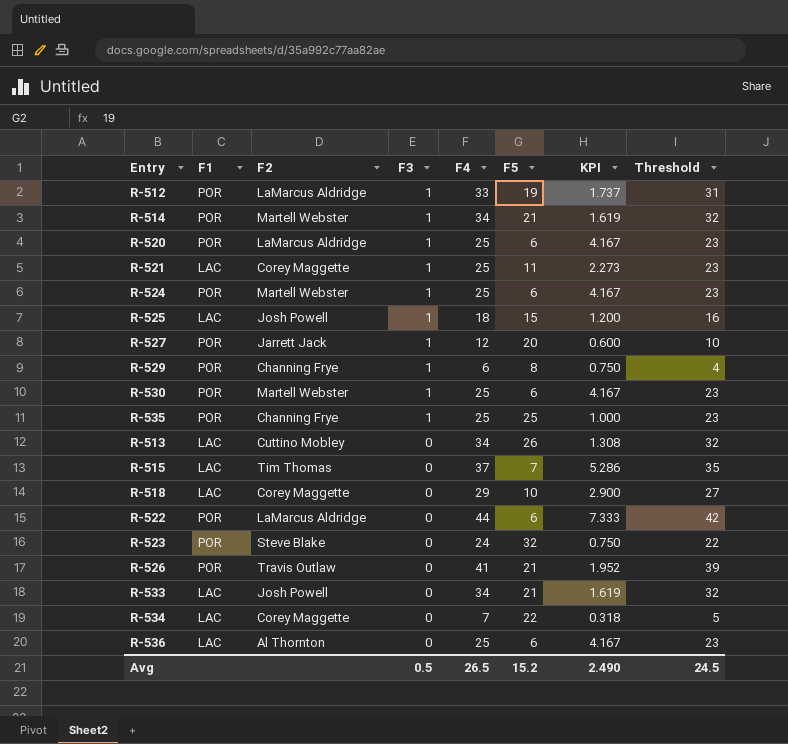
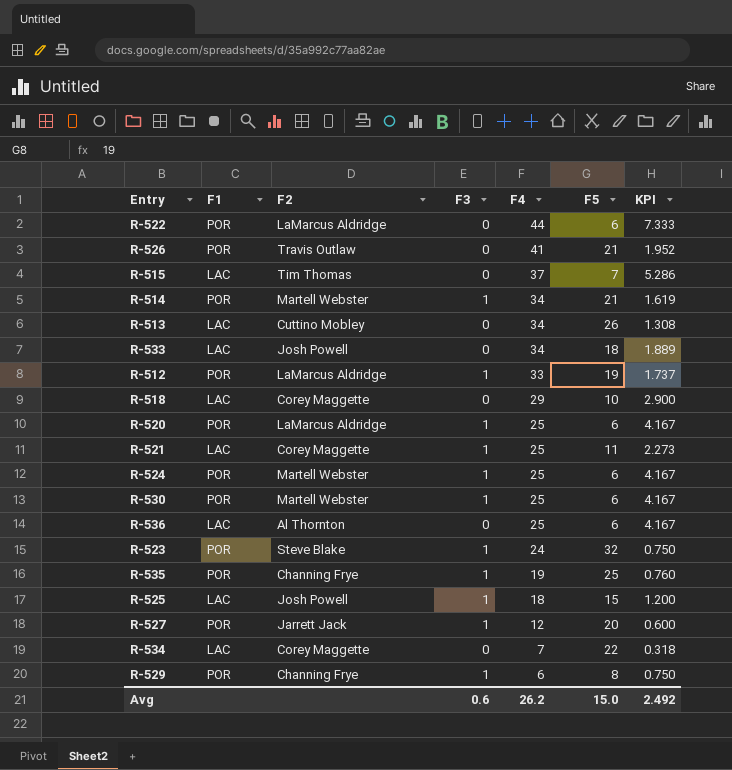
row order: F3 descending -> F4 descending
column Threshold | formula: [F4] - 2 -> none
R-533 | F5: 21 -> 18
R-533 | KPI: 1.619 -> 1.889
R-523 | F3: 0 -> 1
R-535 | F4: 25 -> 19
R-535 | KPI: 1.000 -> 0.760
Avg | F3: 0.5 -> 0.6
Avg | F4: 26.5 -> 26.2
Avg | F5: 15.2 -> 15.0
Avg | KPI: 2.490 -> 2.492

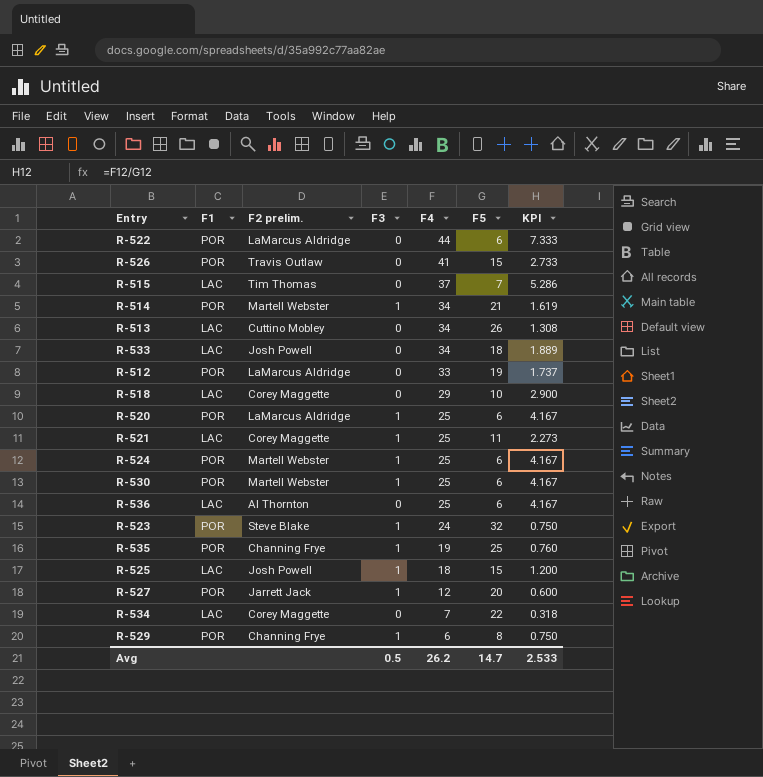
column name: F2 -> F2 prelim.
R-526 | F5: 21 -> 15
R-526 | KPI: 1.952 -> 2.733
R-512 | F3: 1 -> 0
Avg | F3: 0.6 -> 0.5
Avg | F5: 15.0 -> 14.7
Avg | KPI: 2.492 -> 2.533

